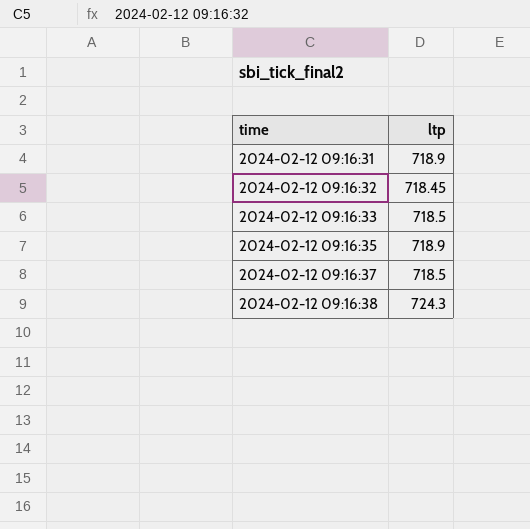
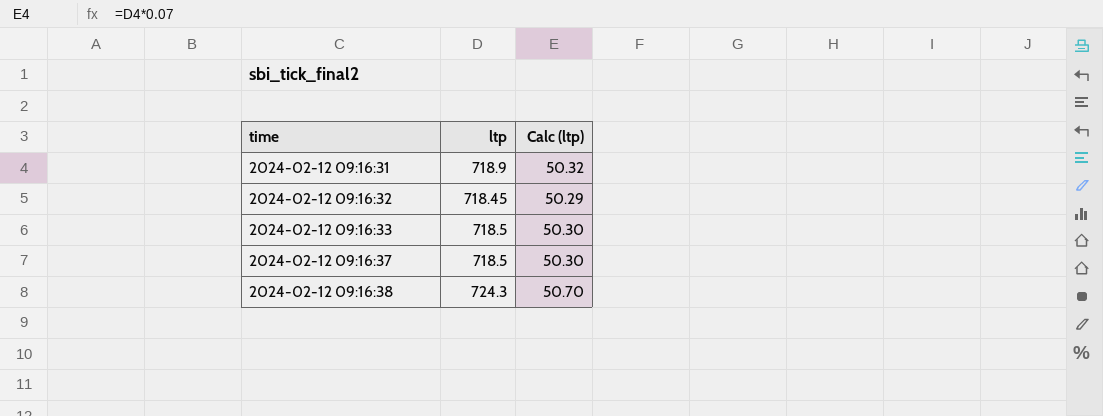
column Calc (ltp) | formula: none -> [ltp] * 0.07
row 2024-02-12 09:16:35: 718.9 -> none

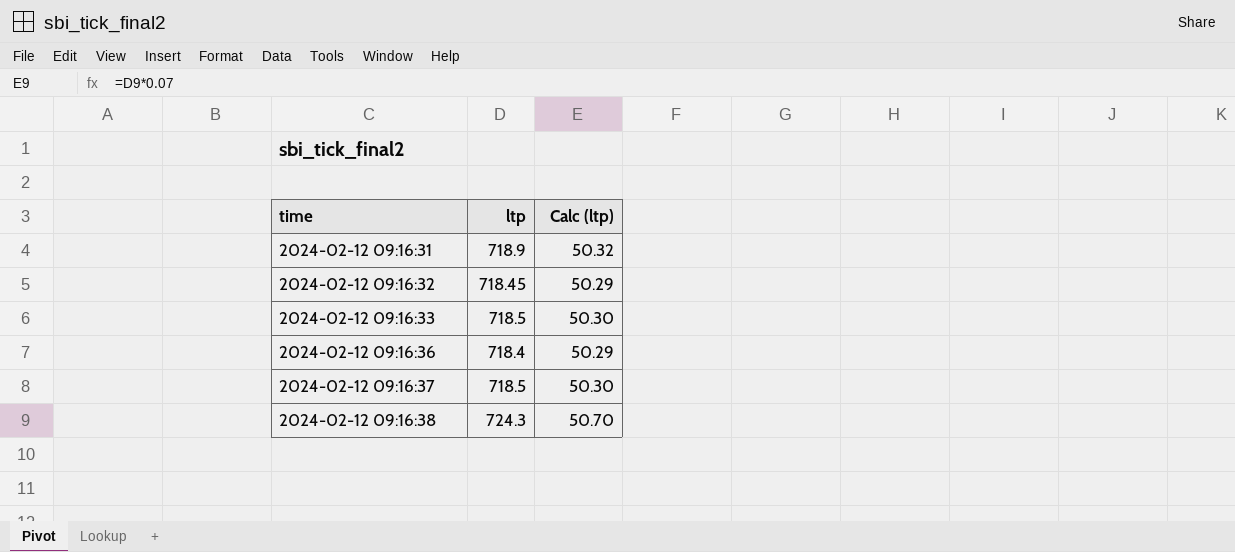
row 2024-02-12 09:16:36: none -> 718.4 | 50.29

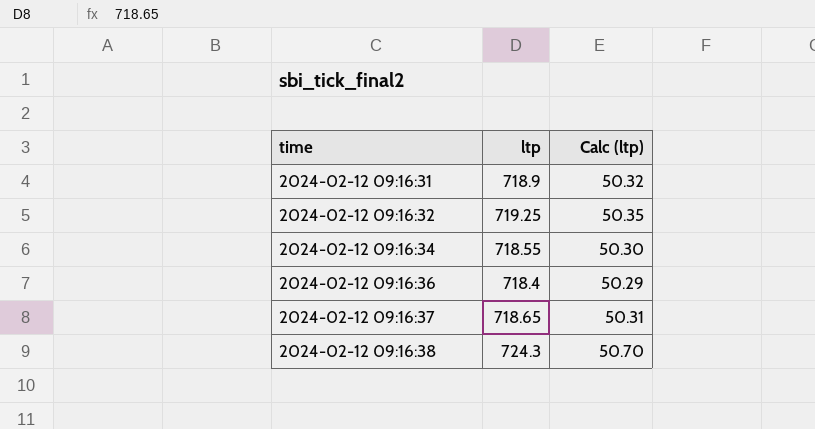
row 2024-02-12 09:16:33: 718.5 | 50.30 -> none
2024-02-12 09:16:32 | ltp: 718.45 -> 719.25
2024-02-12 09:16:32 | Calc (ltp): 50.29 -> 50.35
row 2024-02-12 09:16:34: none -> 718.55 | 50.30
2024-02-12 09:16:37 | ltp: 718.5 -> 718.65
2024-02-12 09:16:37 | Calc (ltp): 50.30 -> 50.31

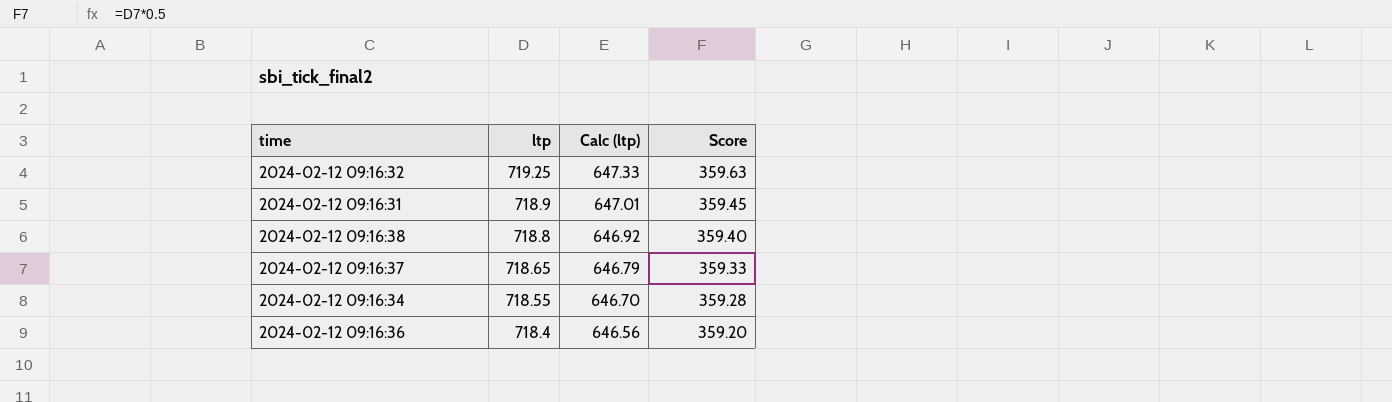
row order: time ascending -> ltp descending
column Calc (ltp) | formula: [ltp] * 0.07 -> [ltp] * 0.9
column Score | formula: none -> [ltp] * 0.5
2024-02-12 09:16:38 | ltp: 724.3 -> 718.8

